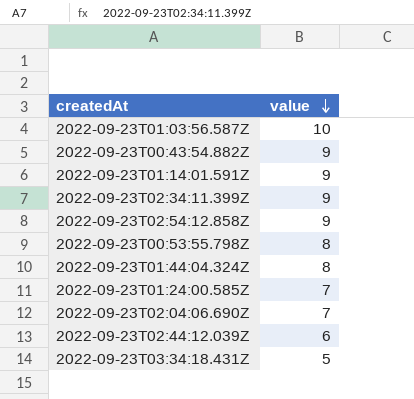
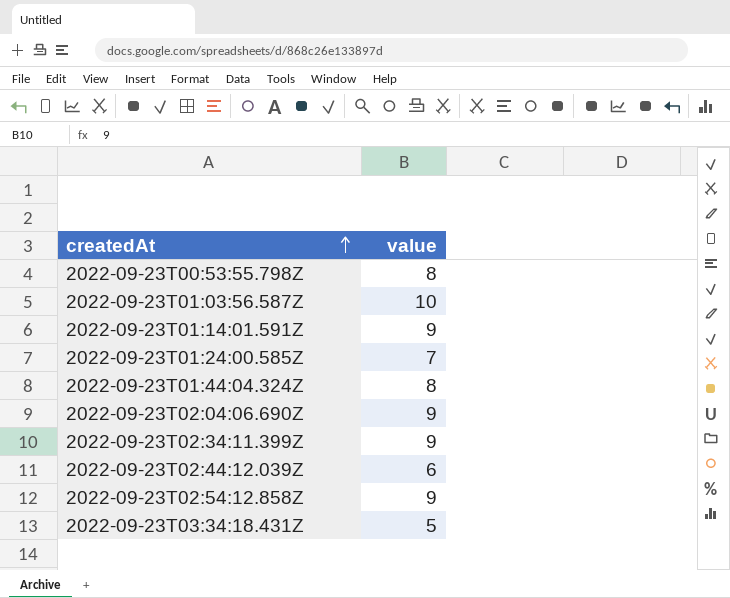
row order: value descending -> createdAt ascending
row 2022-09-23T00:43:54.882Z: 9 -> none
2022-09-23T02:04:06.690Z | value: 7 -> 9

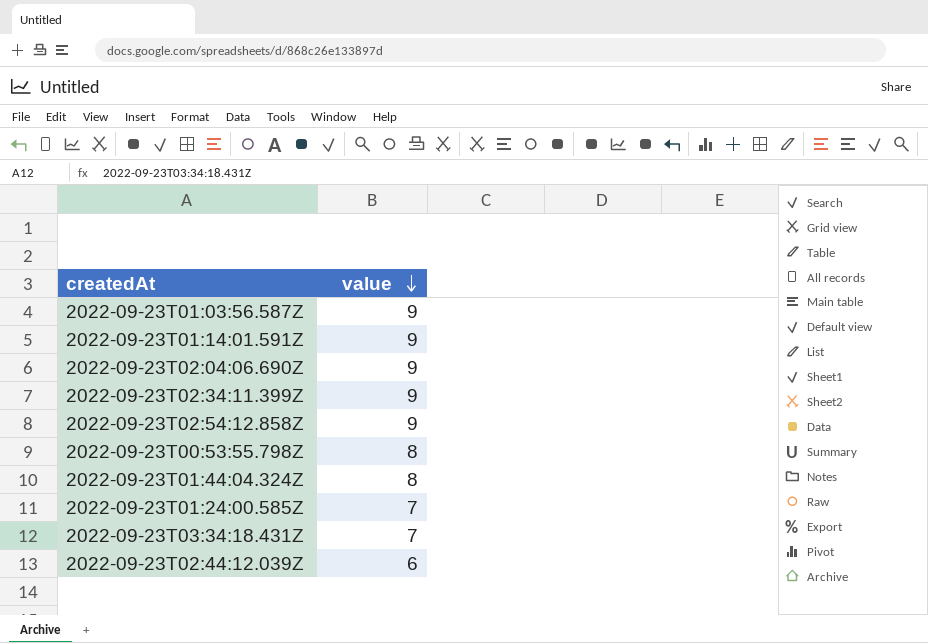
row order: createdAt ascending -> value descending
2022-09-23T01:03:56.587Z | value: 10 -> 9
2022-09-23T03:34:18.431Z | value: 5 -> 7

